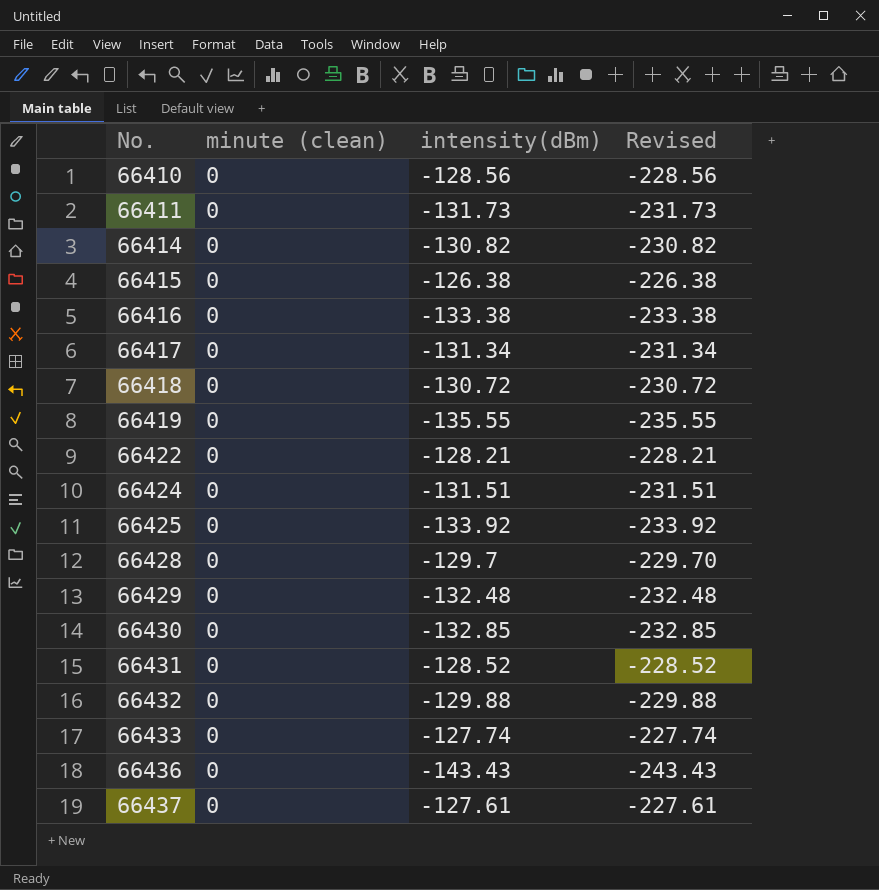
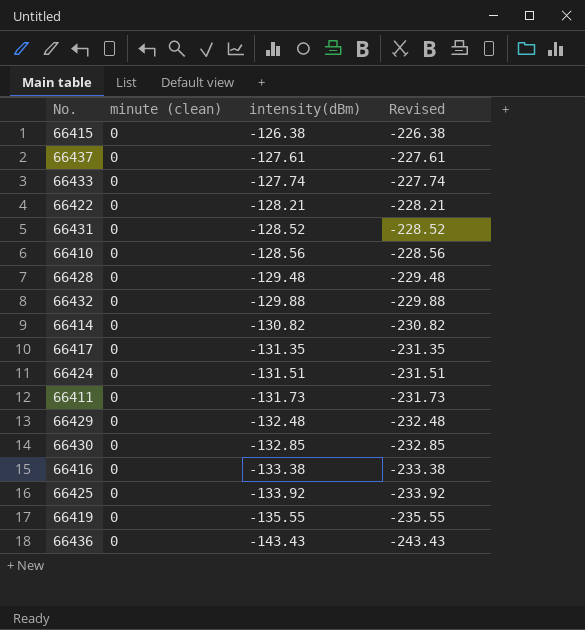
row order: No. ascending -> intensity(dBm) descending
row 66418: 0 | -130.72 | -230.72 -> none
66428 | intensity(dBm): -129.7 -> -129.48
66428 | Revised: -229.70 -> -229.48
66417 | intensity(dBm): -131.34 -> -131.35
66417 | Revised: -231.34 -> -231.35

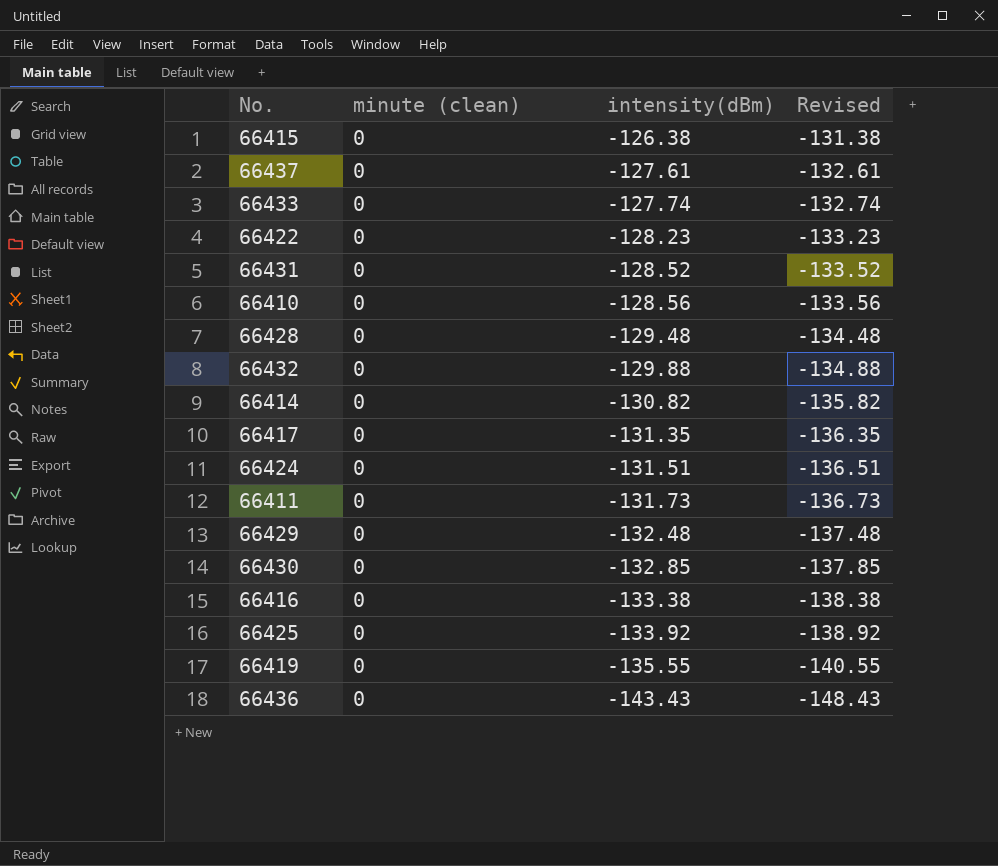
column Revised | formula: [intensity(dBm)] - 100 -> [intensity(dBm)] - 5
66422 | intensity(dBm): -128.21 -> -128.23

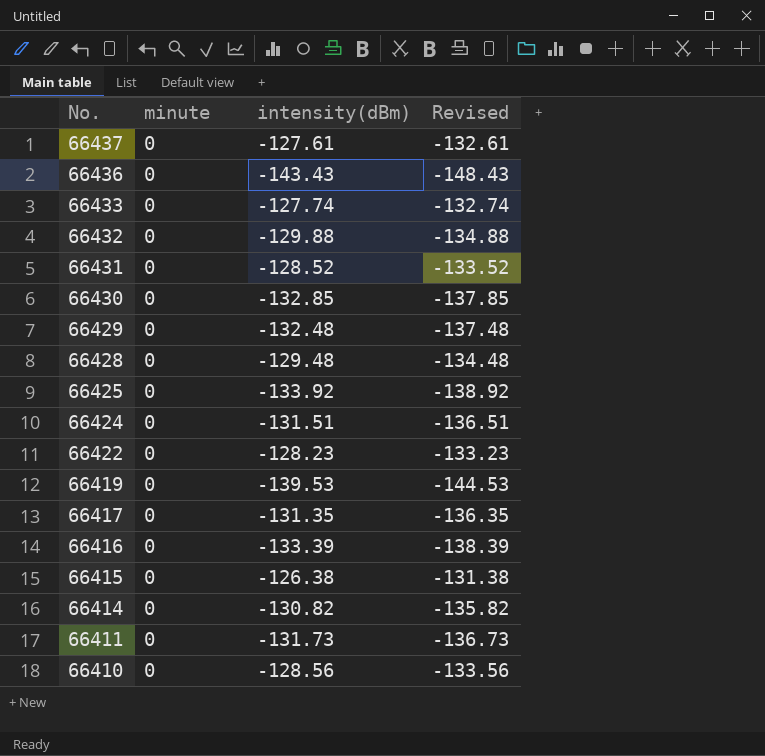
row order: intensity(dBm) descending -> No. descending
column name: minute (clean) -> minute
66419 | intensity(dBm): -135.55 -> -139.53
66419 | Revised: -140.55 -> -144.53
66416 | intensity(dBm): -133.38 -> -133.39
66416 | Revised: -138.38 -> -138.39

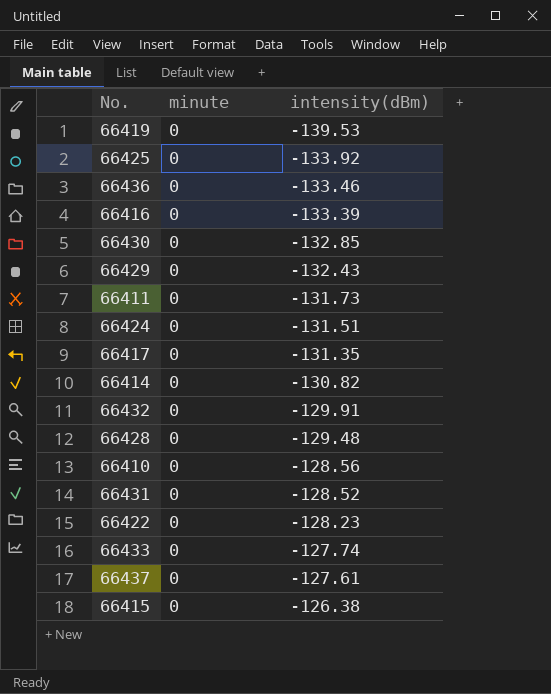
row order: No. descending -> intensity(dBm) ascending
column Revised | formula: [intensity(dBm)] - 5 -> none
66436 | intensity(dBm): -143.43 -> -133.46
66429 | intensity(dBm): -132.48 -> -132.43
66432 | intensity(dBm): -129.88 -> -129.91

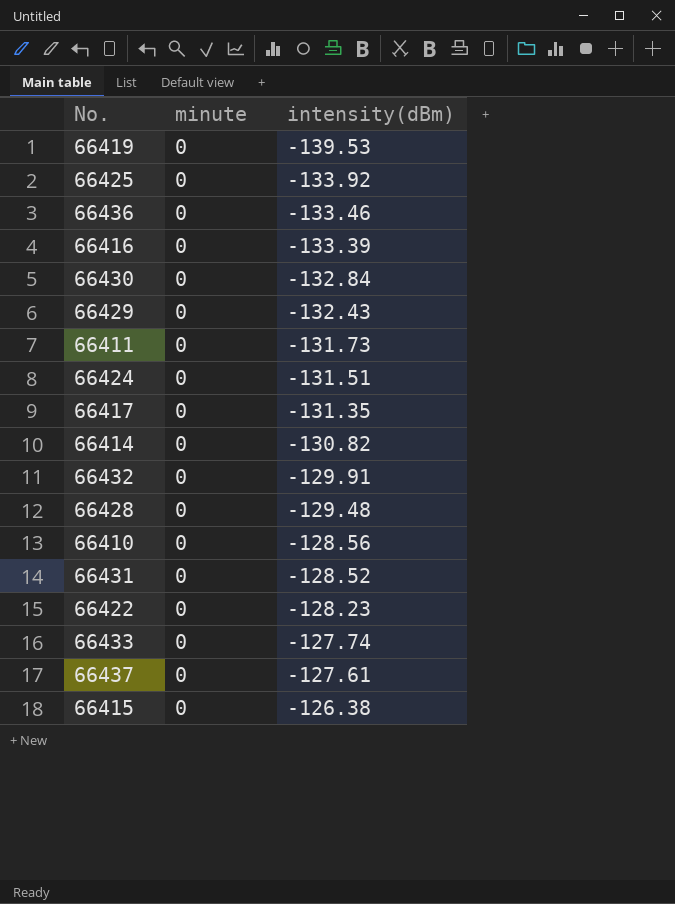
66430 | intensity(dBm): -132.85 -> -132.84

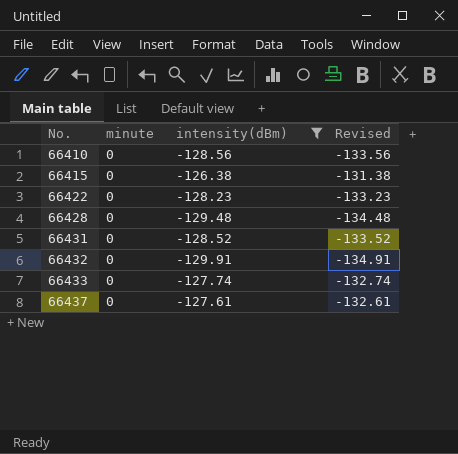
filter: none -> intensity(dBm) >= -129.91
row order: intensity(dBm) ascending -> No. ascending
column Revised | formula: none -> [intensity(dBm)] - 5

